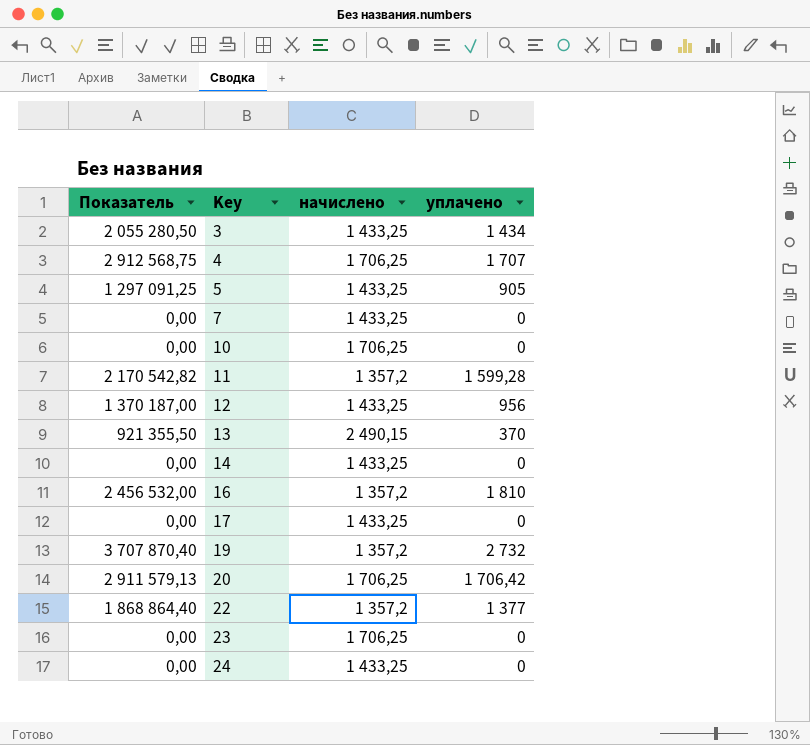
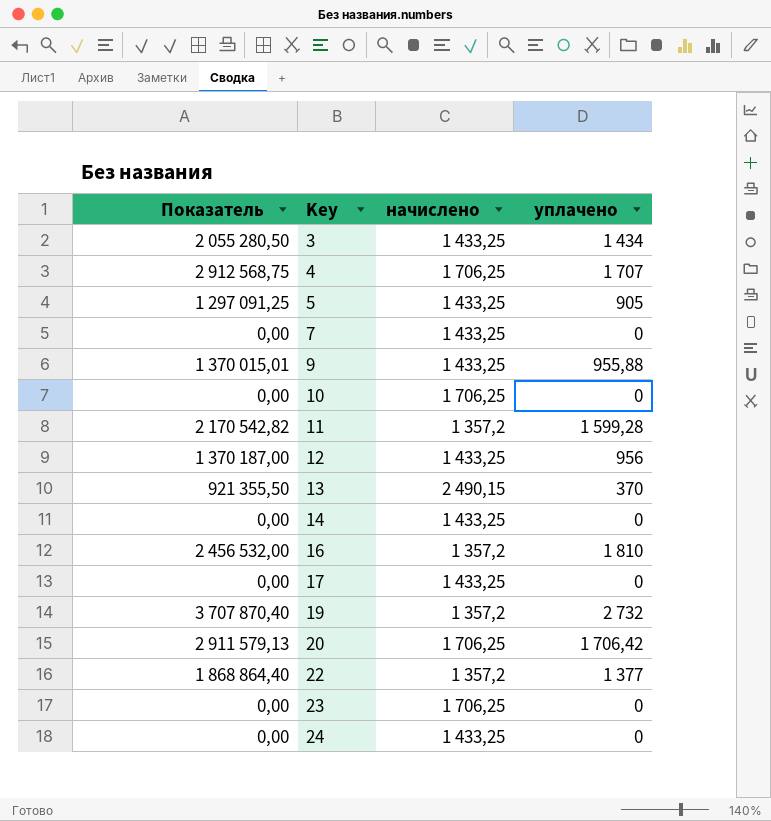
row 9: none -> 1 370 015,01 | 1 433,25 | 955,88

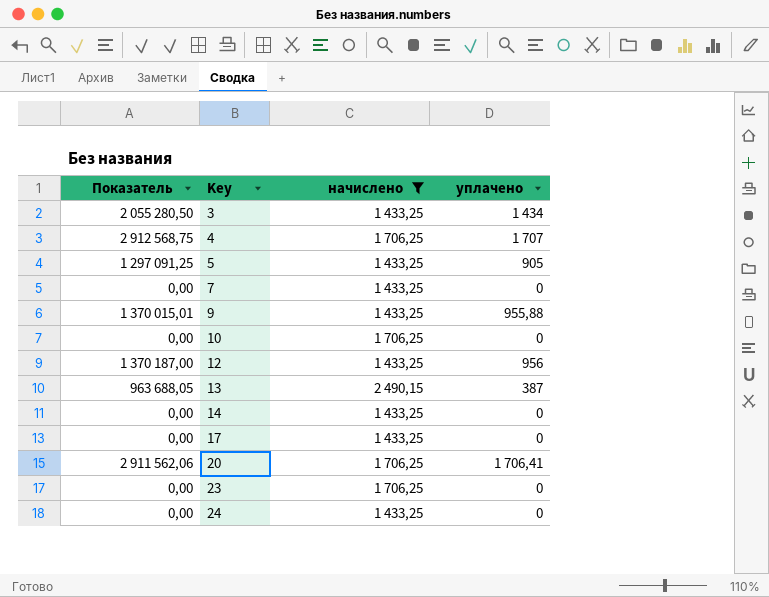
filter: none -> начислено != 1 357,2
13 | Показатель: 921 355,50 -> 963 688,05
13 | уплачено: 370 -> 387
20 | Показатель: 2 911 579,13 -> 2 911 562,06
20 | уплачено: 1 706,42 -> 1 706,41

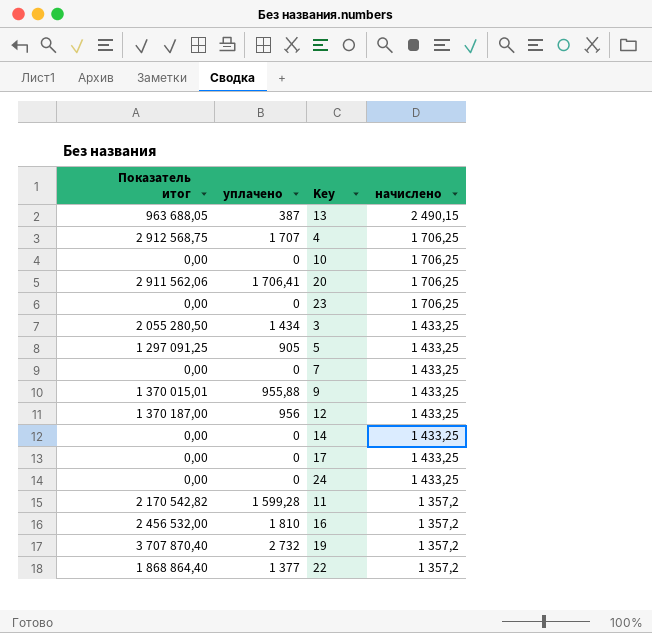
filter: начислено != 1 357,2 -> none
row order: Key ascending -> начислено descending
column name: Показатель -> Показатель итог
column уплачено | position: 4 -> 2

